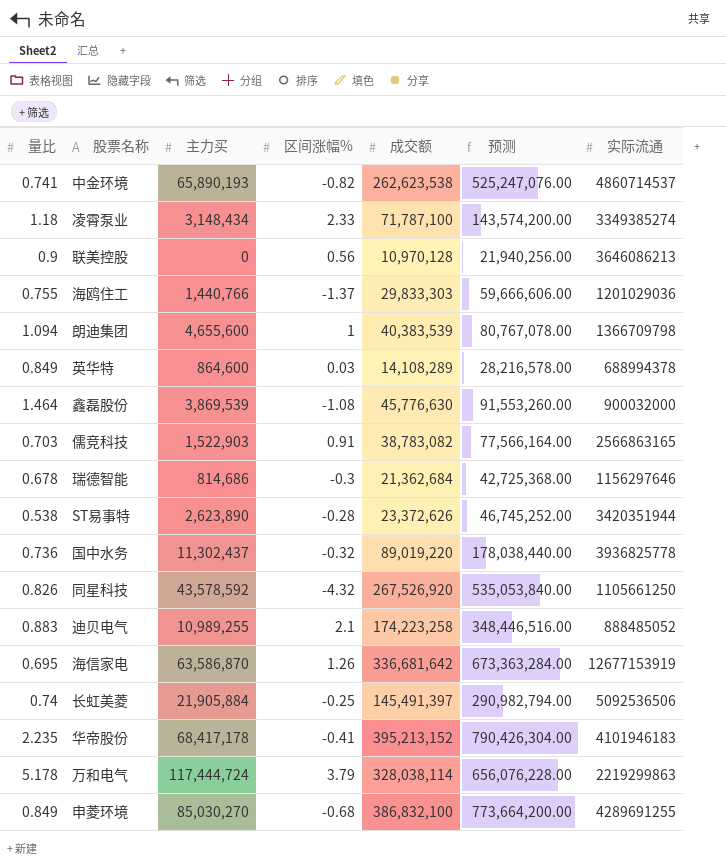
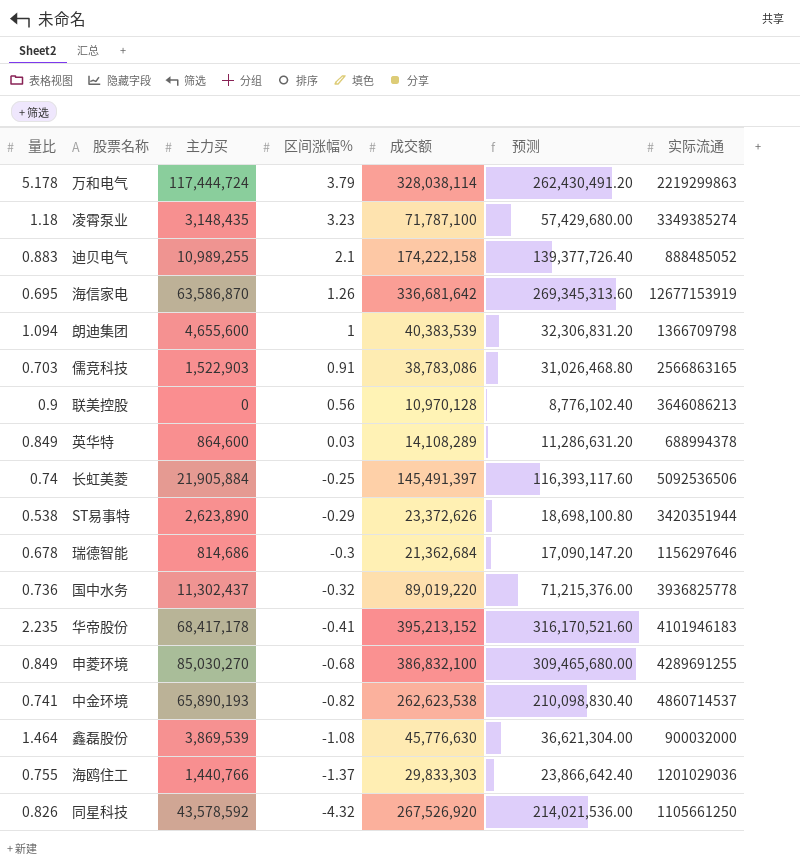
row order: none -> 区间涨幅% descending
column 预测 | formula: [成交额] * 2 -> [成交额] * 0.8
凌霄泵业 | 主力买: 3,148,434 -> 3,148,435
凌霄泵业 | 区间涨幅%: 2.33 -> 3.23
迪贝电气 | 成交额: 174,223,258 -> 174,222,158
儒竞科技 | 成交额: 38,783,082 -> 38,783,086
ST易事特 | 区间涨幅%: -0.28 -> -0.29

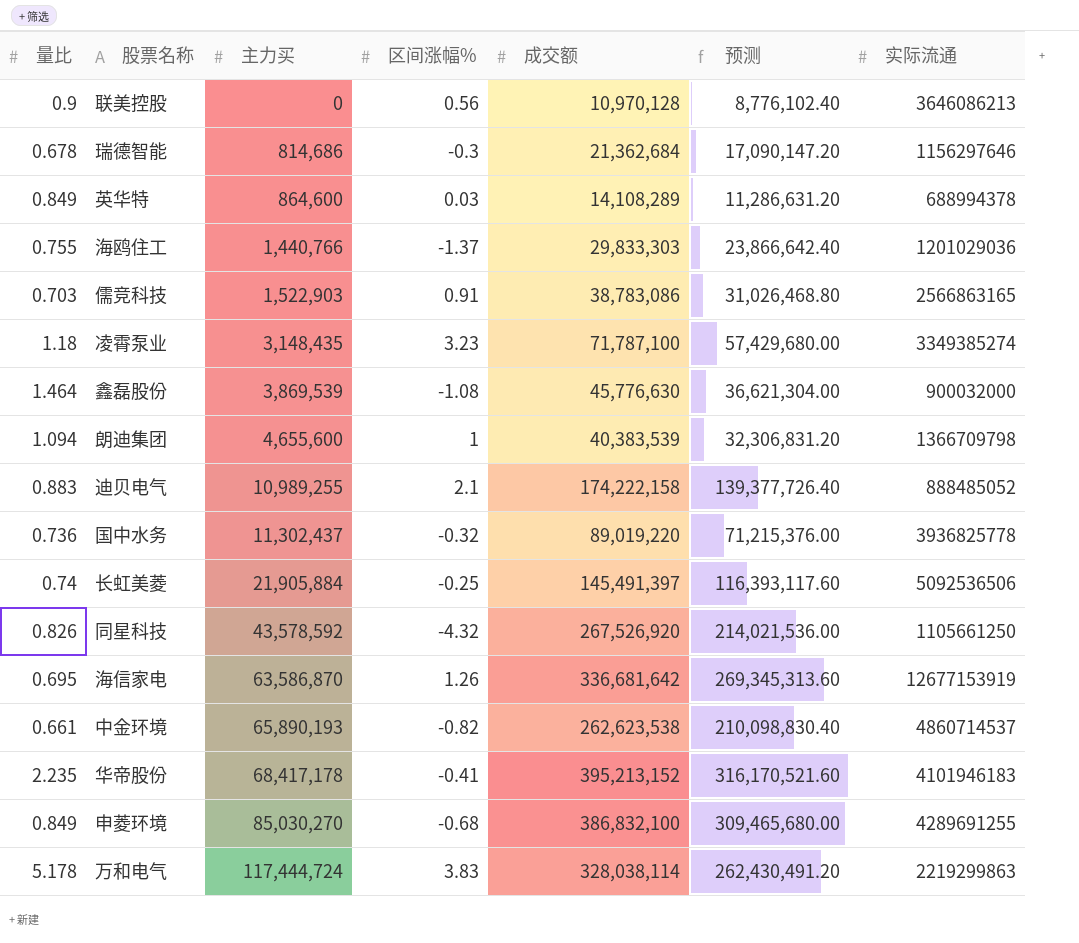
row order: 区间涨幅% descending -> 主力买 ascending
row ST易事特: 0.538 | 2,623,890 | -0.29 | 23,372,626 | 18,698,100.80 | 3420351944 -> none
中金环境 | 量比: 0.741 -> 0.661
万和电气 | 区间涨幅%: 3.79 -> 3.83

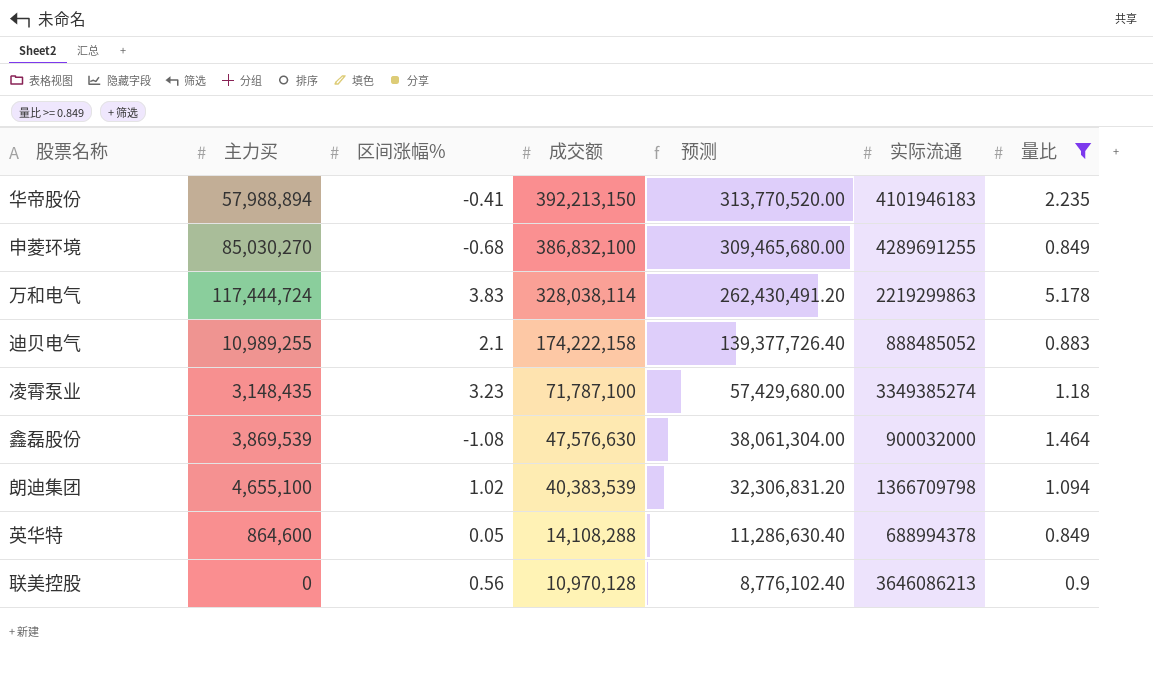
filter: none -> 量比 >= 0.849
row order: 主力买 ascending -> 成交额 descending
column 量比 | position: 1 -> 7
华帝股份 | 主力买: 68,417,178 -> 57,988,894
华帝股份 | 成交额: 395,213,152 -> 392,213,150
华帝股份 | 预测: 316,170,521.60 -> 313,770,520.00
鑫磊股份 | 成交额: 45,776,630 -> 47,576,630
鑫磊股份 | 预测: 36,621,304.00 -> 38,061,304.00
朗迪集团 | 主力买: 4,655,600 -> 4,655,100
朗迪集团 | 区间涨幅%: 1 -> 1.02
英华特 | 区间涨幅%: 0.03 -> 0.05
英华特 | 成交额: 14,108,289 -> 14,108,288
英华特 | 预测: 11,286,631.20 -> 11,286,630.40

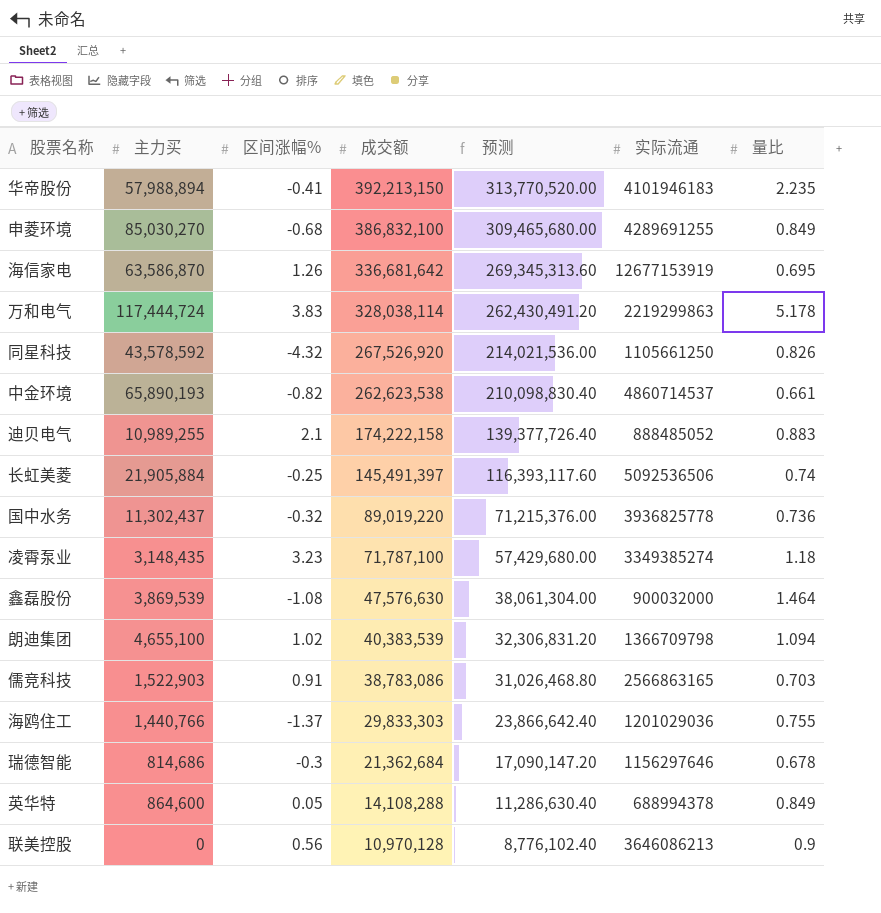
filter: 量比 >= 0.849 -> none

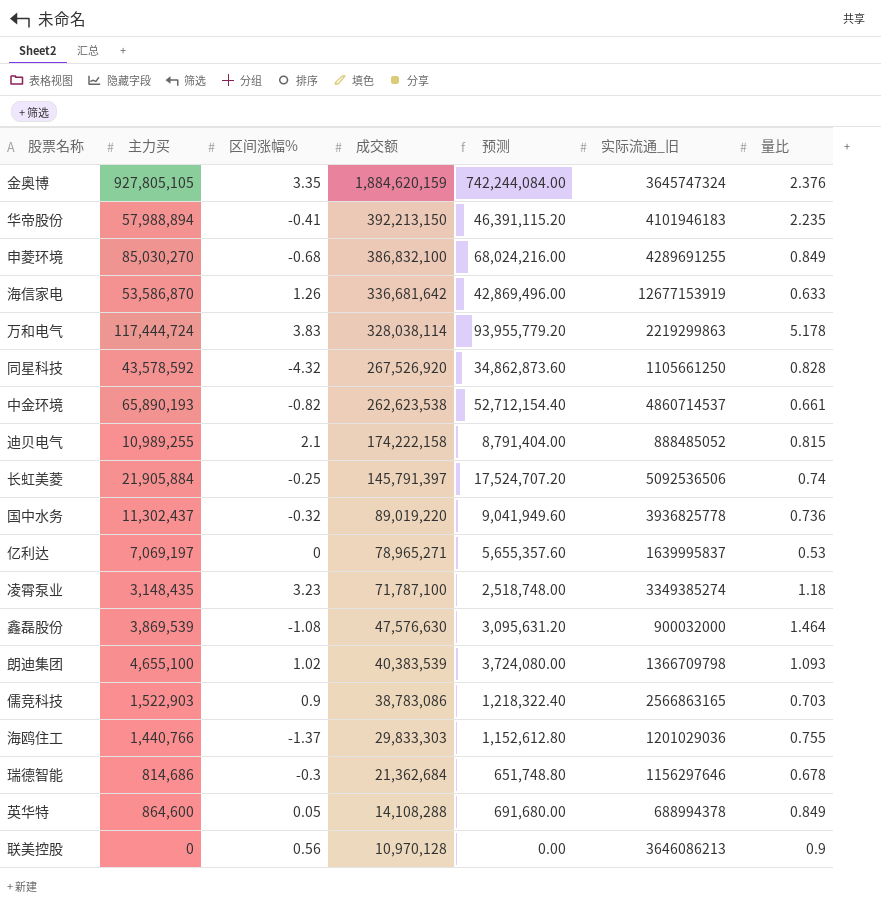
column 预测 | formula: [成交额] * 0.8 -> [主力买] * 0.8
column name: 实际流通 -> 实际流通_旧
row 金奥博: none -> 927,805,105 | 3.35 | 1,884,620,159 | 742,244,084.00 | 3645747324 | 2.376
海信家电 | 主力买: 63,586,870 -> 53,586,870
海信家电 | 量比: 0.695 -> 0.633
同星科技 | 量比: 0.826 -> 0.828
迪贝电气 | 量比: 0.883 -> 0.815
长虹美菱 | 成交额: 145,491,397 -> 145,791,397
row 亿利达: none -> 7,069,197 | 0 | 78,965,271 | 5,655,357.60 | 1639995837 | 0.53
朗迪集团 | 量比: 1.094 -> 1.093
儒竞科技 | 区间涨幅%: 0.91 -> 0.9

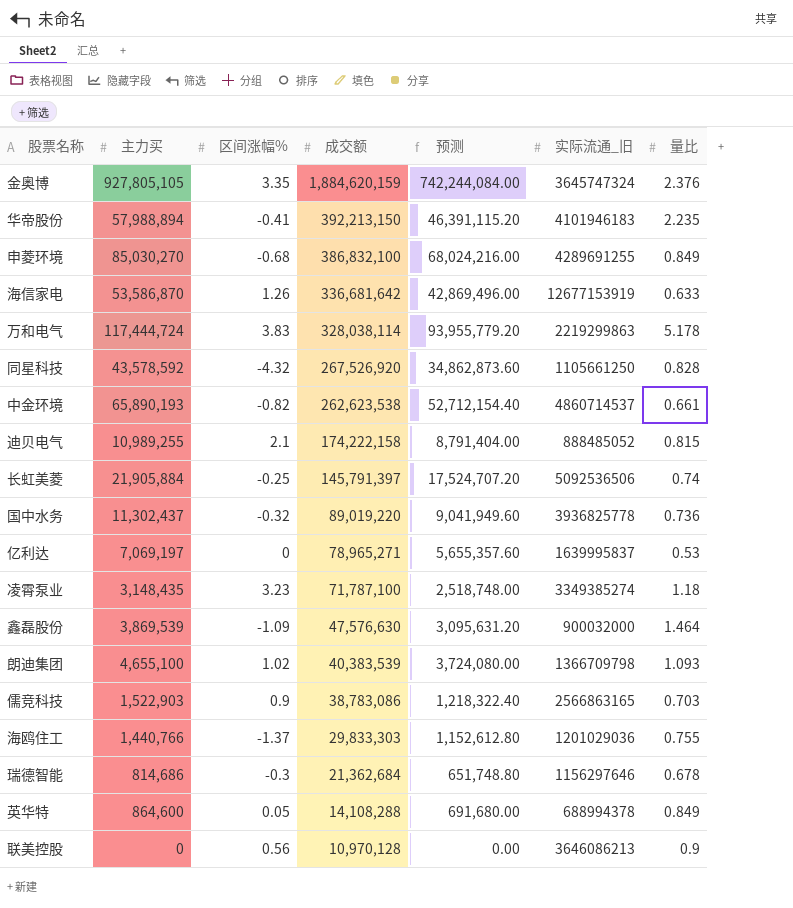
鑫磊股份 | 区间涨幅%: -1.08 -> -1.09

